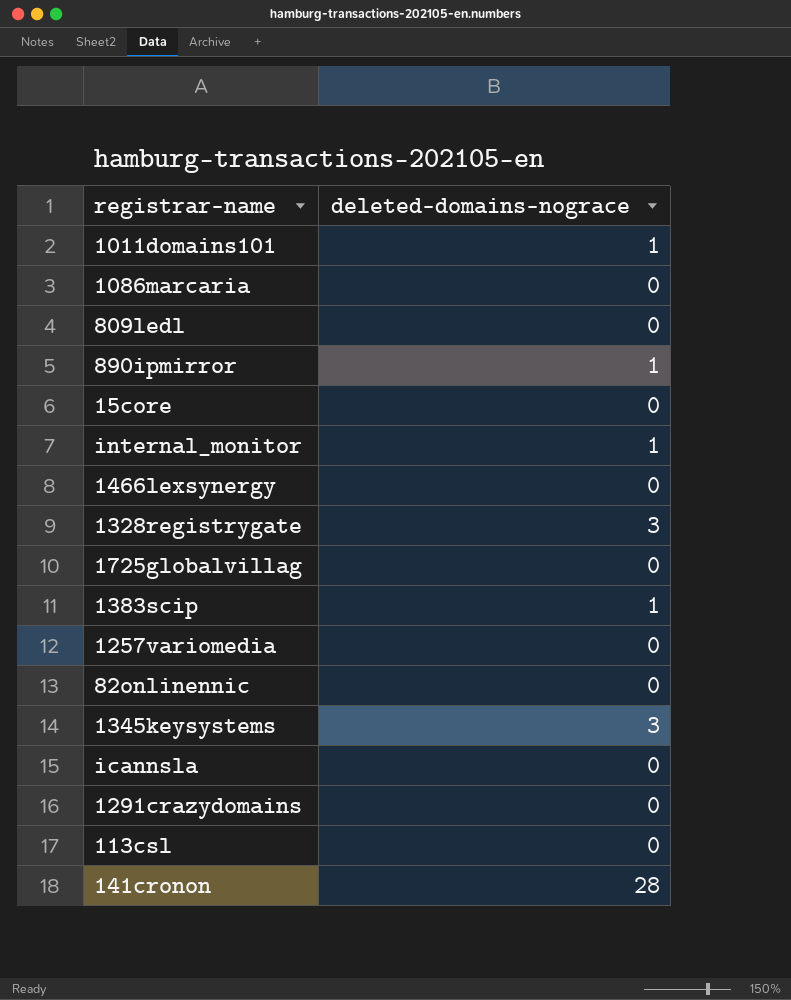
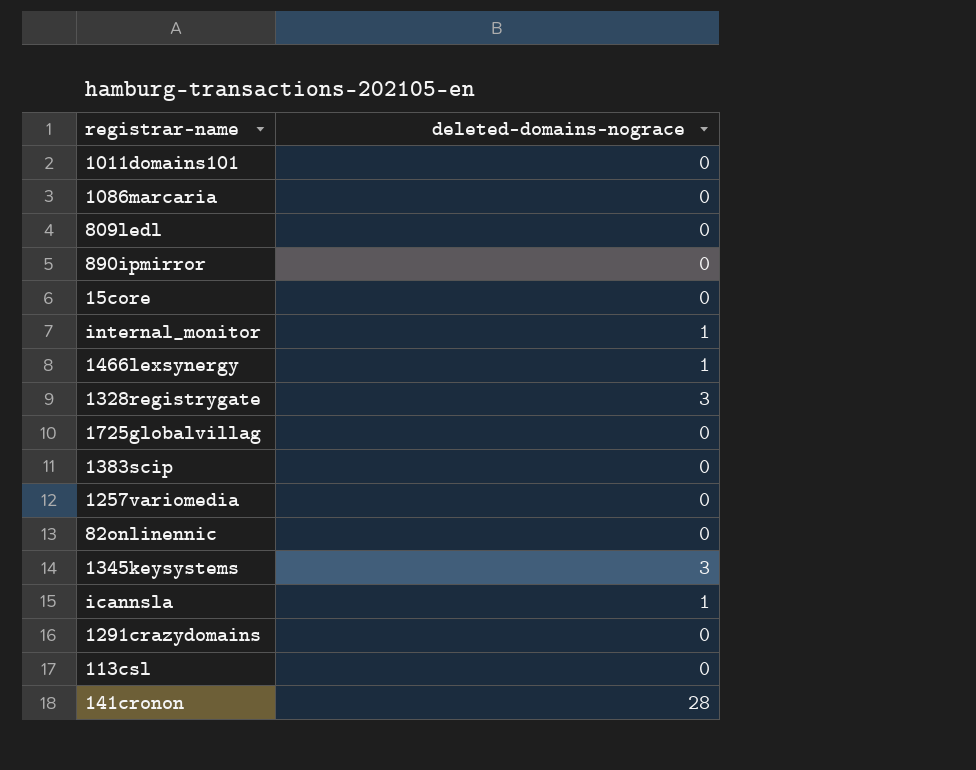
1011domains101 | deleted-domains-nograce: 1 -> 0
890ipmirror | deleted-domains-nograce: 1 -> 0
1466lexsynergy | deleted-domains-nograce: 0 -> 1
1383scip | deleted-domains-nograce: 1 -> 0
icannsla | deleted-domains-nograce: 0 -> 1

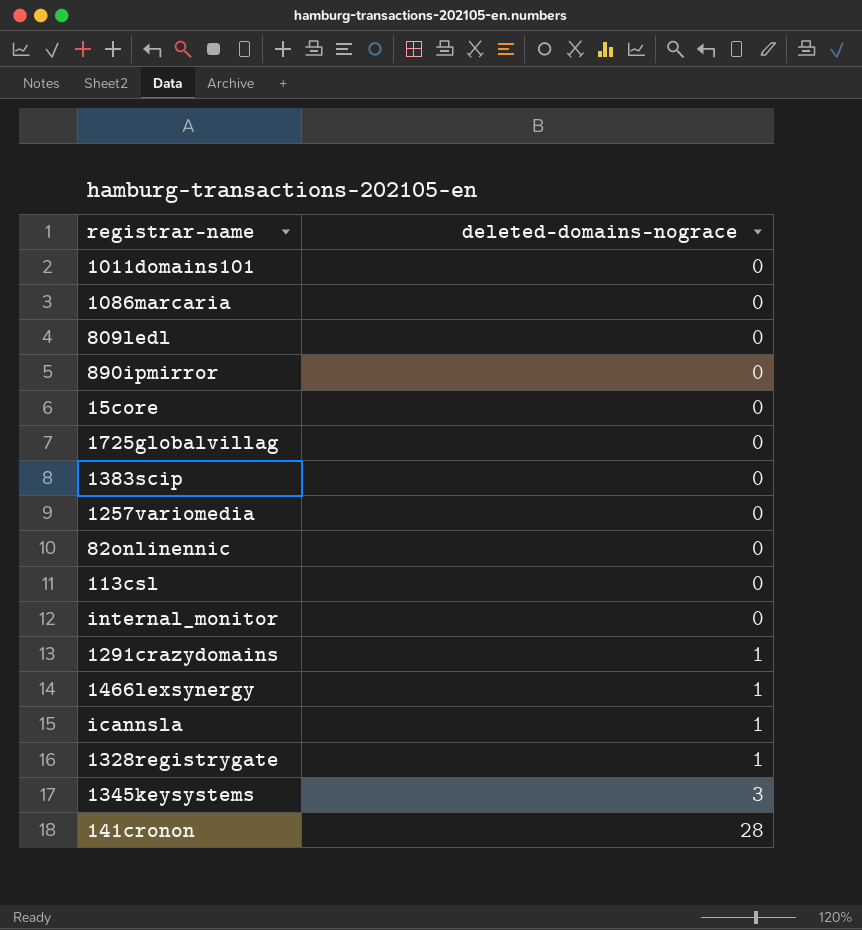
row order: none -> deleted-domains-nograce ascending
internal_monitor | deleted-domains-nograce: 1 -> 0
1291crazydomains | deleted-domains-nograce: 0 -> 1
1328registrygate | deleted-domains-nograce: 3 -> 1

